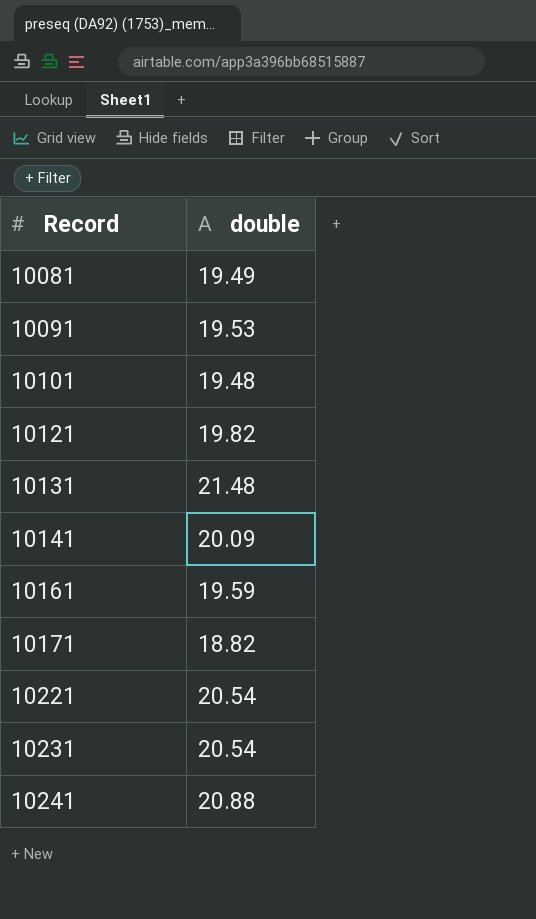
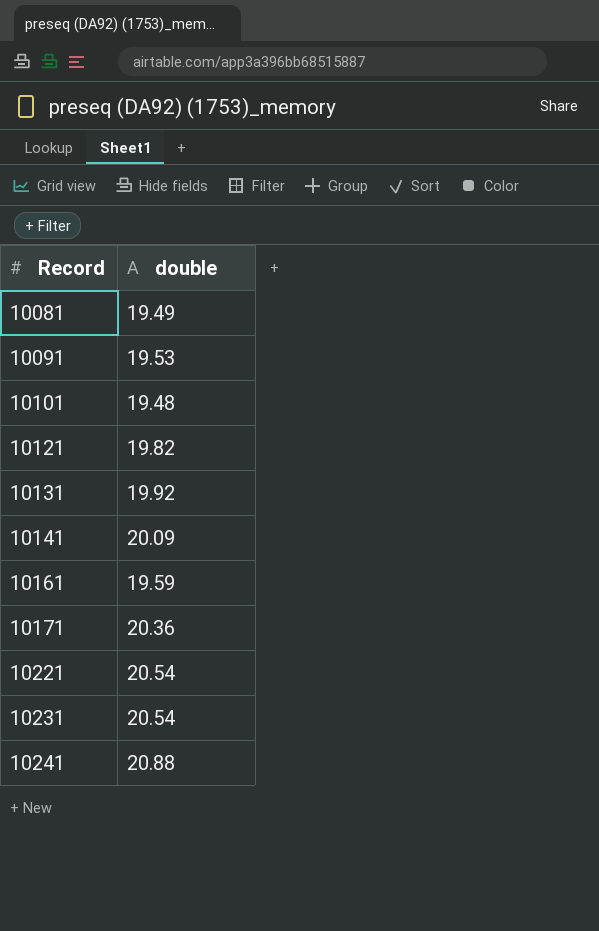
10131 | double: 21.48 -> 19.92
10171 | double: 18.82 -> 20.36

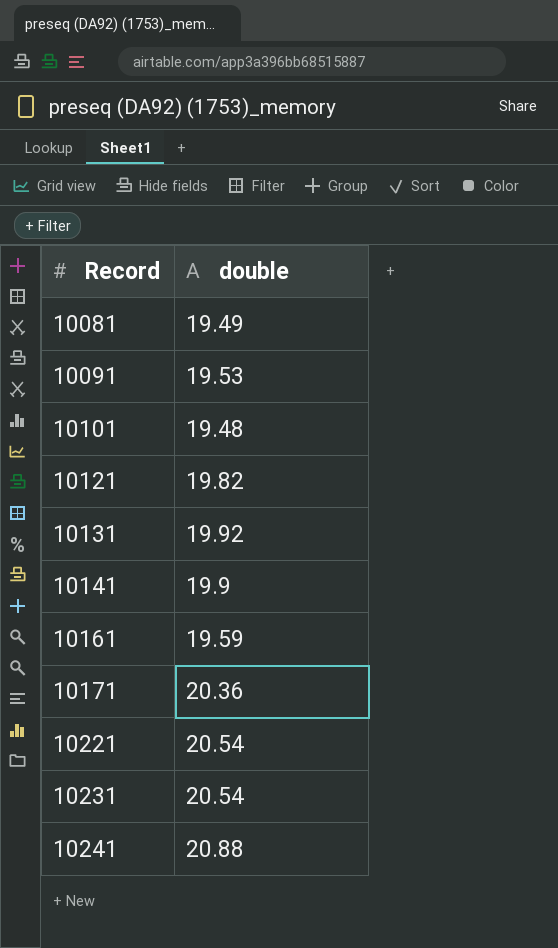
10141 | double: 20.09 -> 19.9

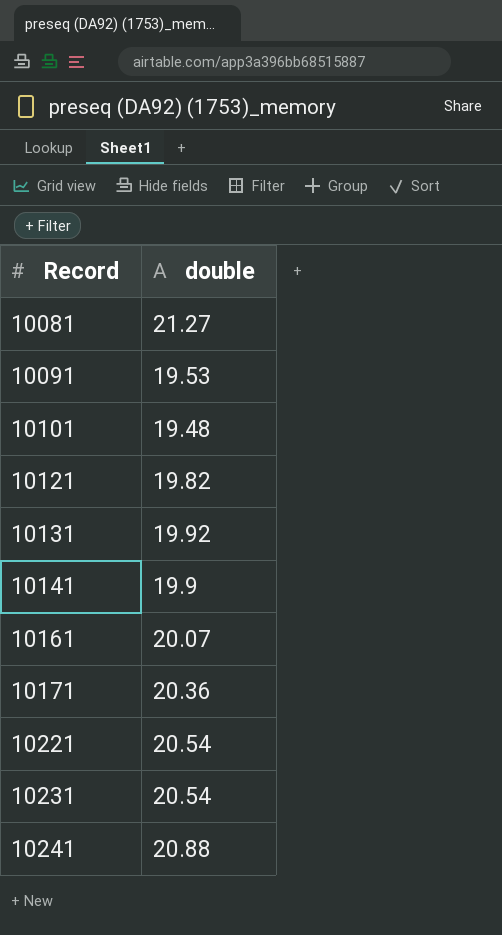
10081 | double: 19.49 -> 21.27
10161 | double: 19.59 -> 20.07

